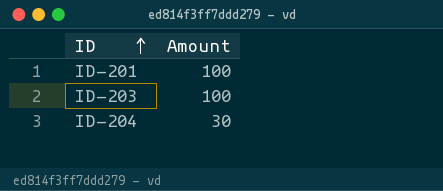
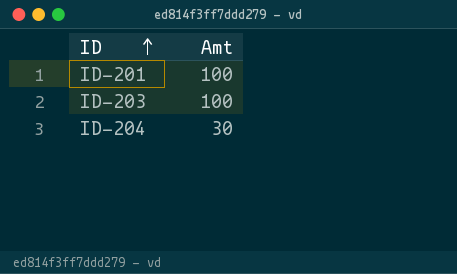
column name: Amount -> Amt

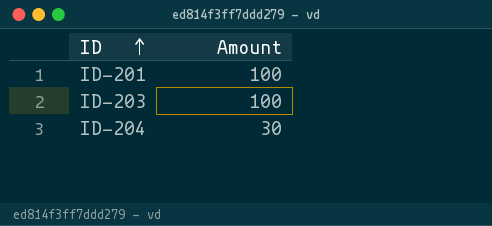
column name: Amt -> Amount

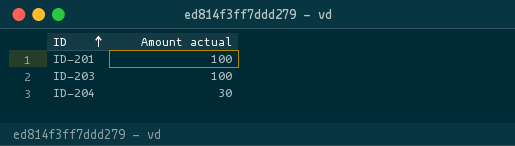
column name: Amount -> Amount actual

